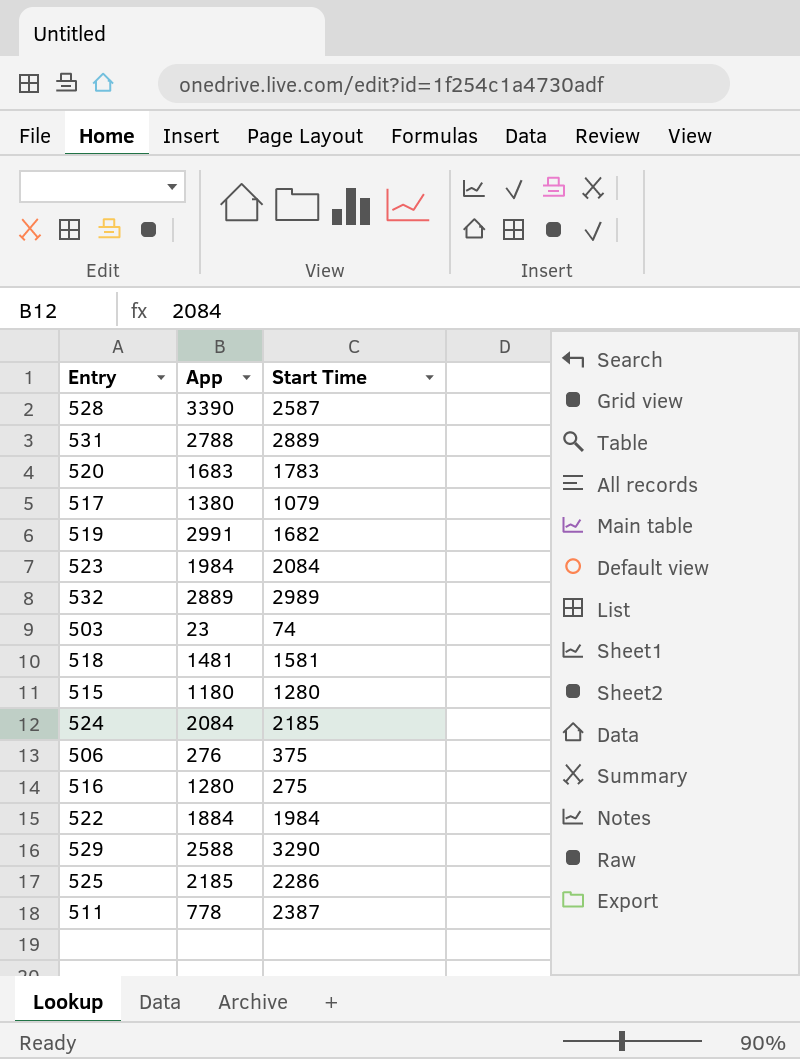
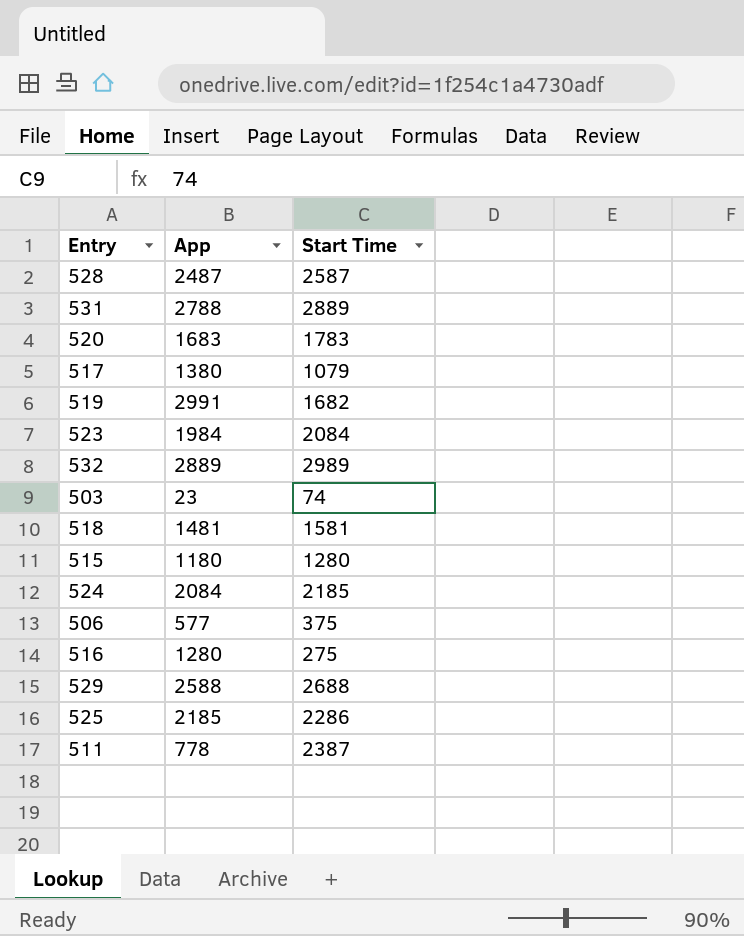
row 522: 1884 | 1984 -> none
528 | App: 3390 -> 2487
506 | App: 276 -> 577
529 | Start Time: 3290 -> 2688

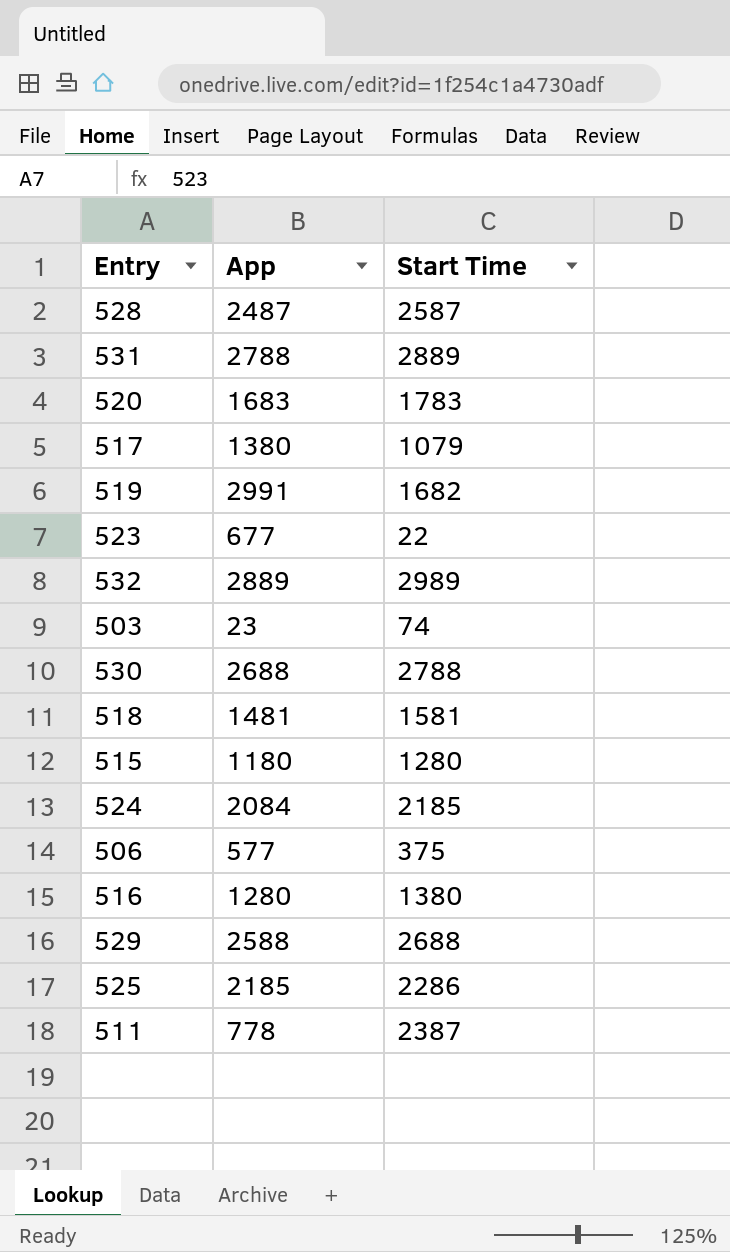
523 | App: 1984 -> 677
523 | Start Time: 2084 -> 22
row 530: none -> 2688 | 2788
516 | Start Time: 275 -> 1380

